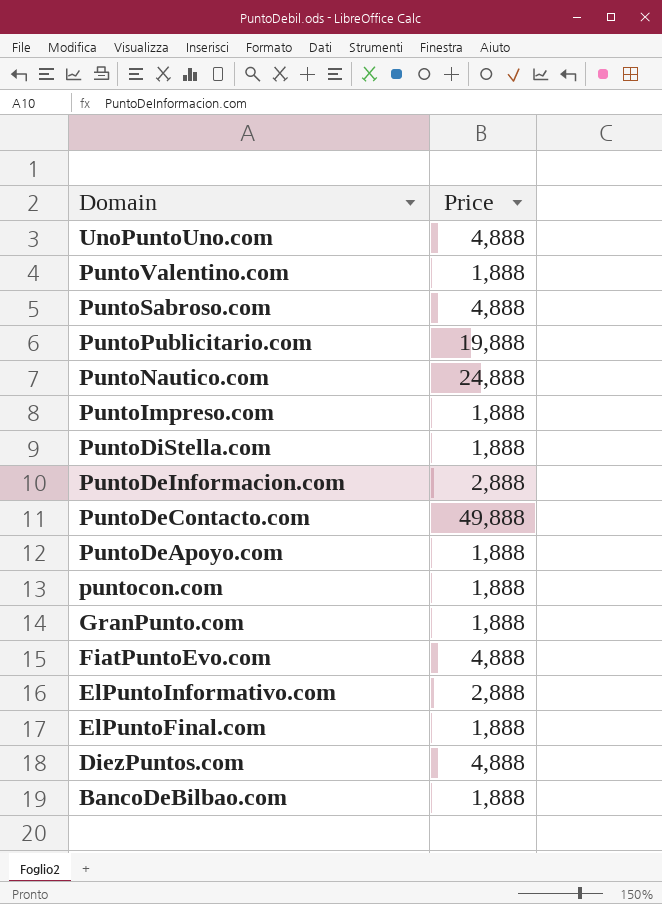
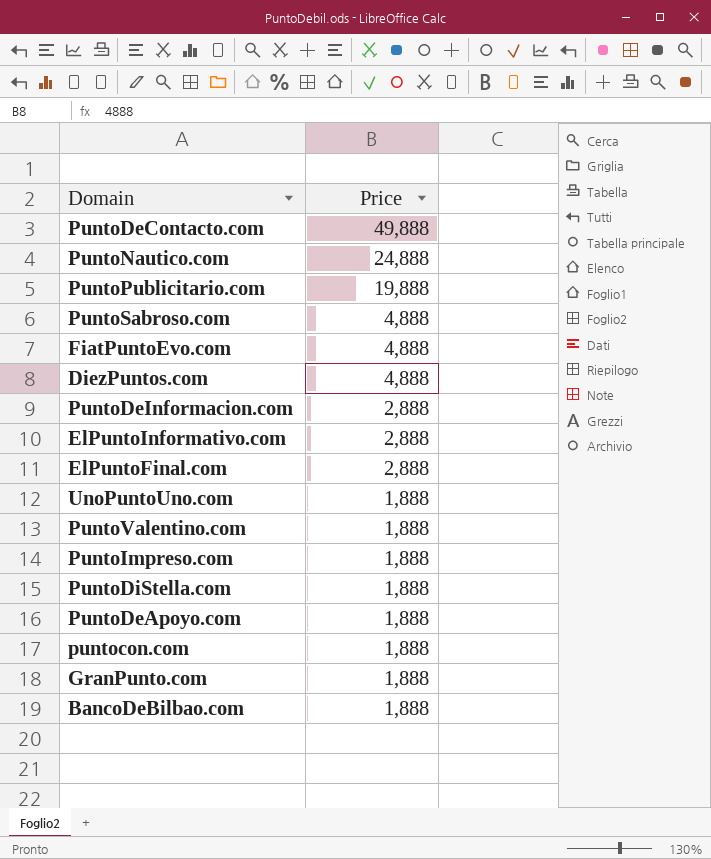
row order: Domain descending -> Price descending
ElPuntoFinal.com | Price: 1,888 -> 2,888
UnoPuntoUno.com | Price: 4,888 -> 1,888

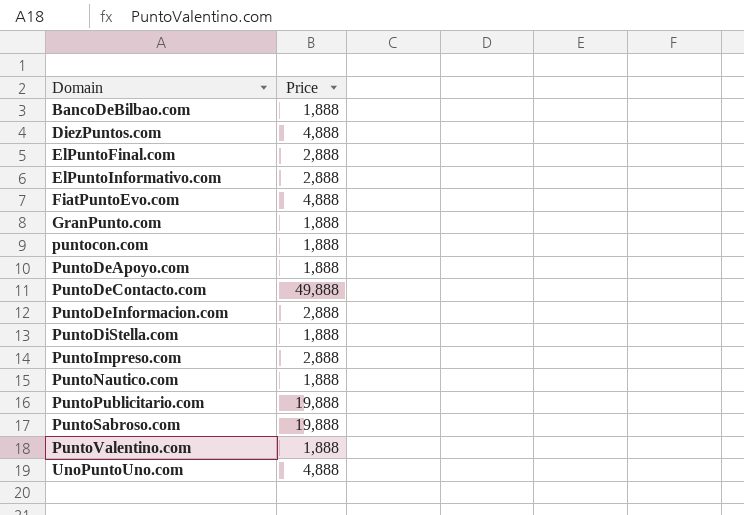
row order: Price descending -> Domain ascending
PuntoImpreso.com | Price: 1,888 -> 2,888
PuntoNautico.com | Price: 24,888 -> 1,888
PuntoSabroso.com | Price: 4,888 -> 19,888
UnoPuntoUno.com | Price: 1,888 -> 4,888

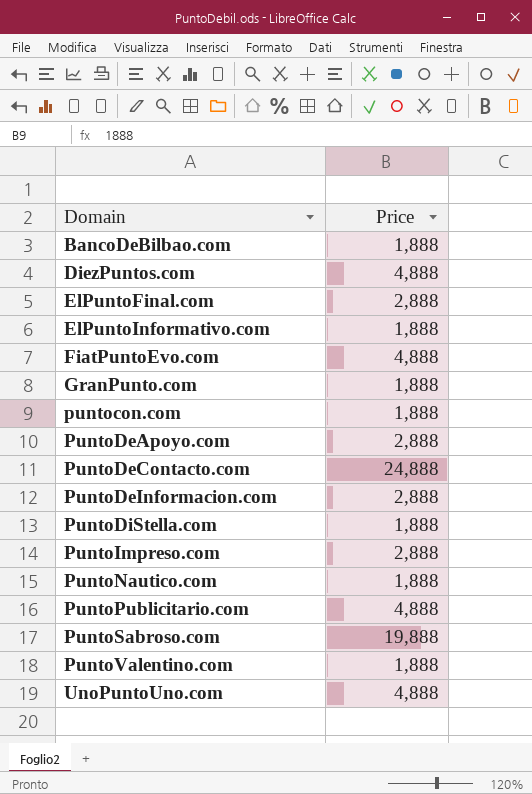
ElPuntoInformativo.com | Price: 2,888 -> 1,888
PuntoDeApoyo.com | Price: 1,888 -> 2,888
PuntoDeContacto.com | Price: 49,888 -> 24,888
PuntoPublicitario.com | Price: 19,888 -> 4,888

